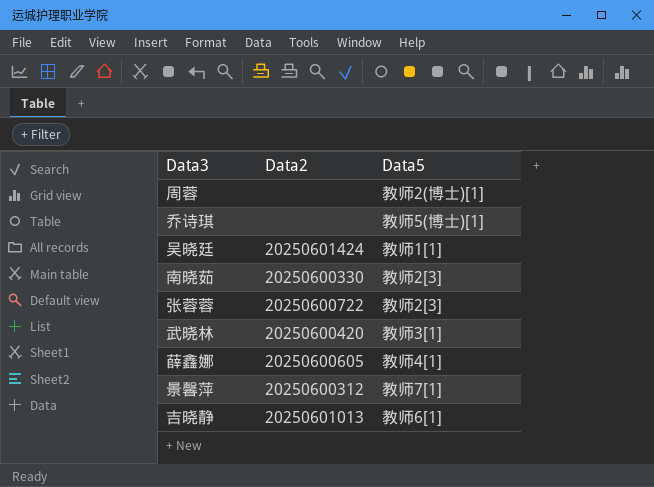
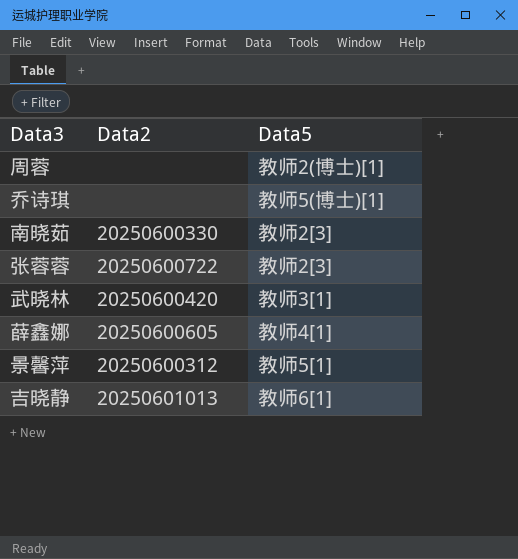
row 吴晓廷: 20250601424 | 教师1[1] -> none
景馨萍 | Data5: 教师7[1] -> 教师5[1]

